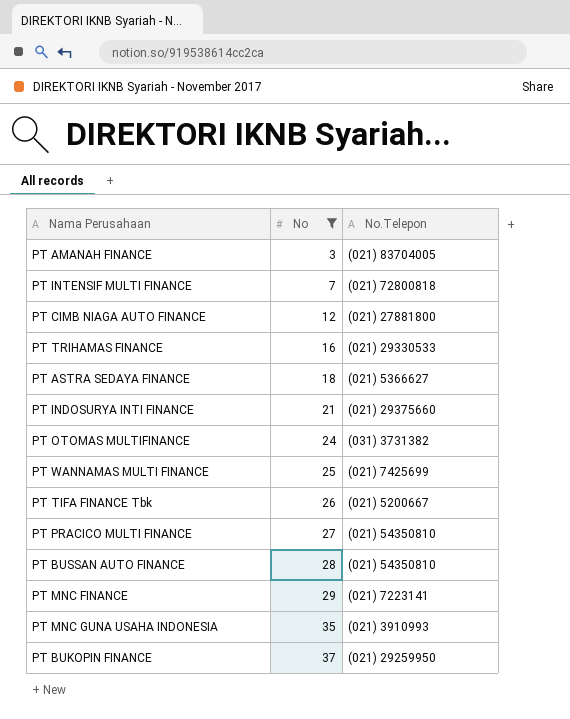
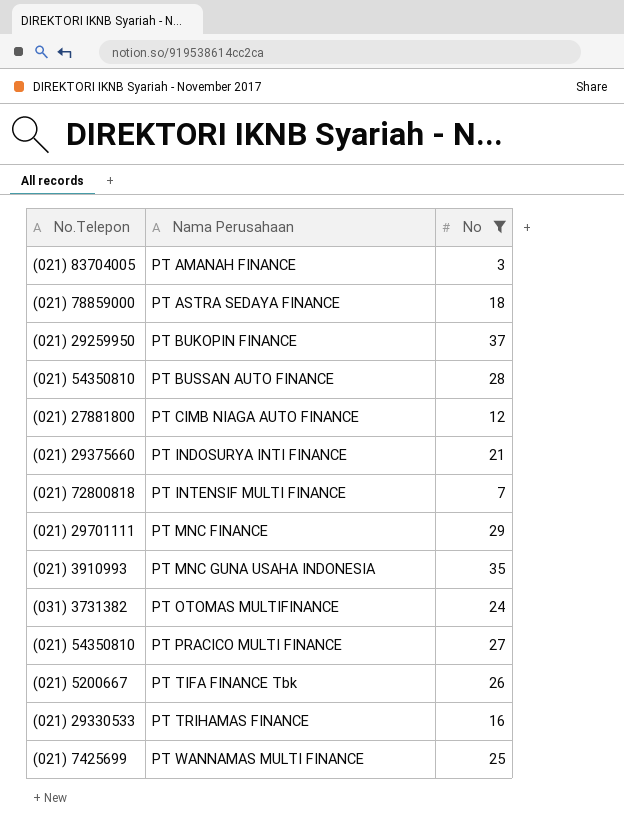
row order: No ascending -> Nama Perusahaan ascending
column No.Telepon | position: 3 -> 1
PT ASTRA SEDAYA FINANCE | No.Telepon: (021) 5366627 -> (021) 78859000
PT MNC FINANCE | No.Telepon: (021) 7223141 -> (021) 29701111

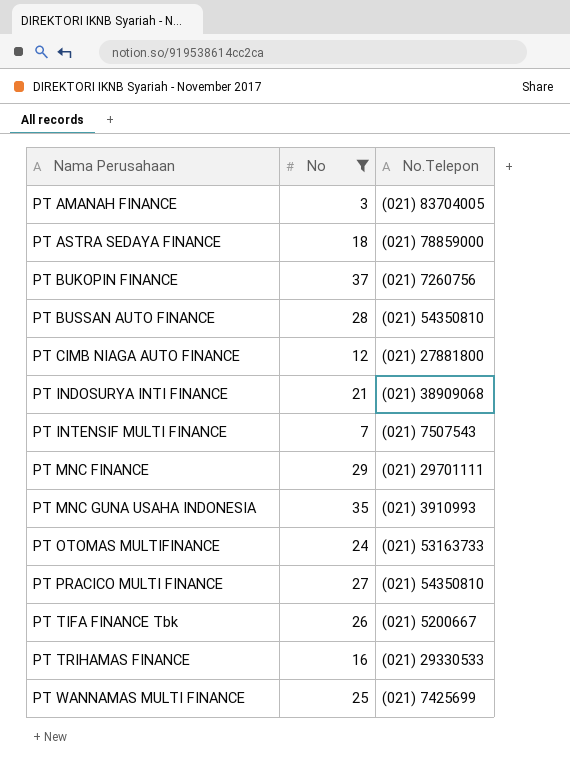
column No.Telepon | position: 1 -> 3
PT BUKOPIN FINANCE | No.Telepon: (021) 29259950 -> (021) 7260756
PT INDOSURYA INTI FINANCE | No.Telepon: (021) 29375660 -> (021) 38909068
PT INTENSIF MULTI FINANCE | No.Telepon: (021) 72800818 -> (021) 7507543
PT OTOMAS MULTIFINANCE | No.Telepon: (031) 3731382 -> (021) 53163733

